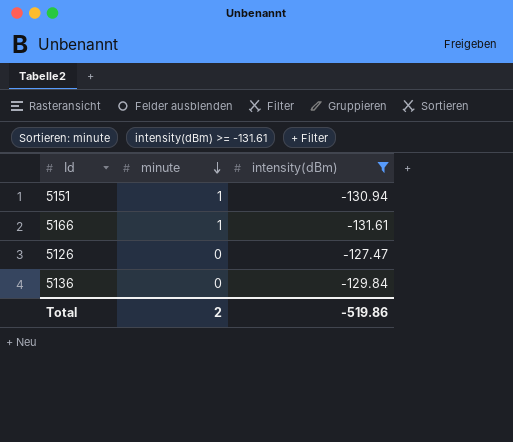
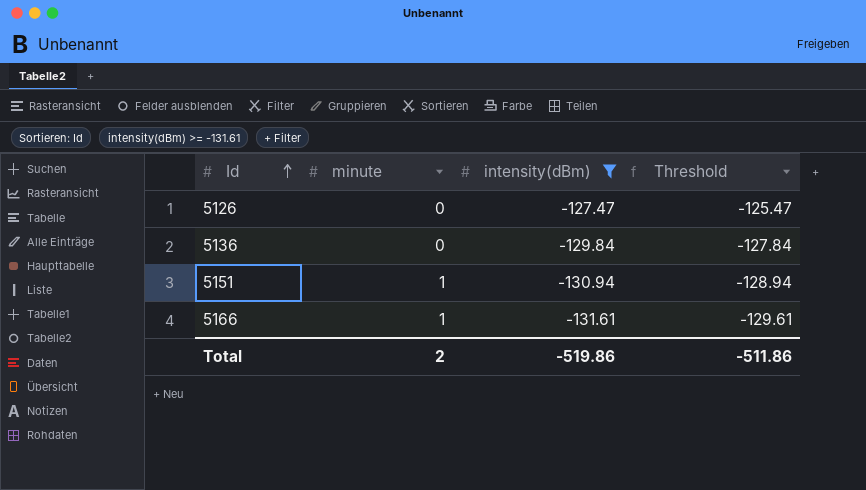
row order: minute descending -> Id ascending
column Threshold | formula: none -> [intensity(dBm)] + 2

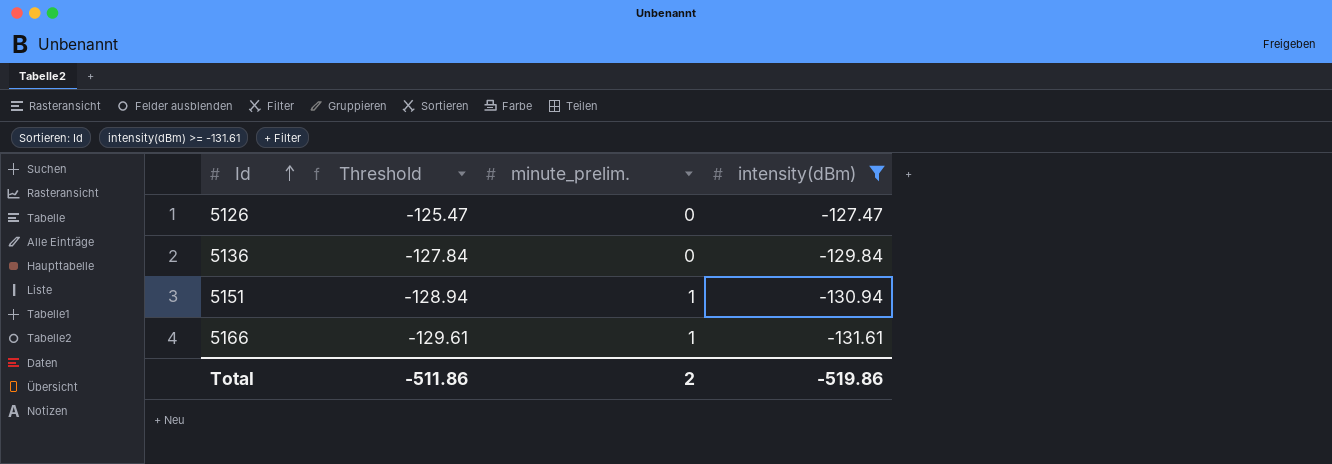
column Threshold | position: 4 -> 2
column name: minute -> minute_prelim.

